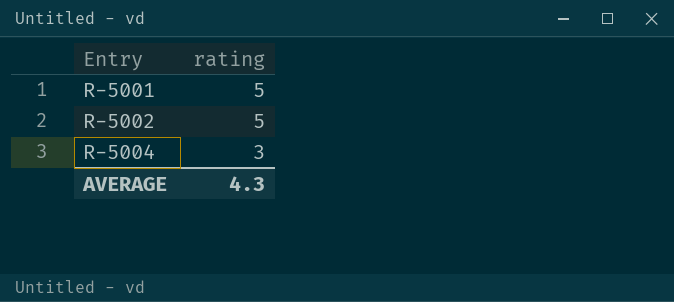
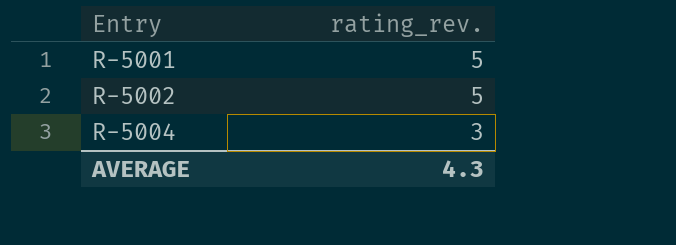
column name: rating -> rating_rev.

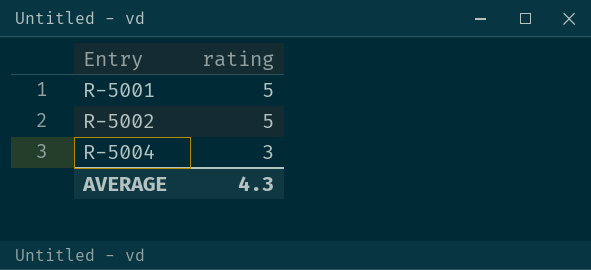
column name: rating_rev. -> rating

